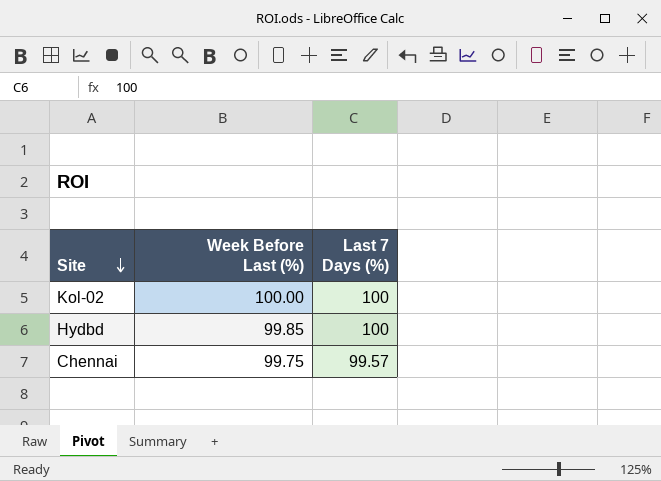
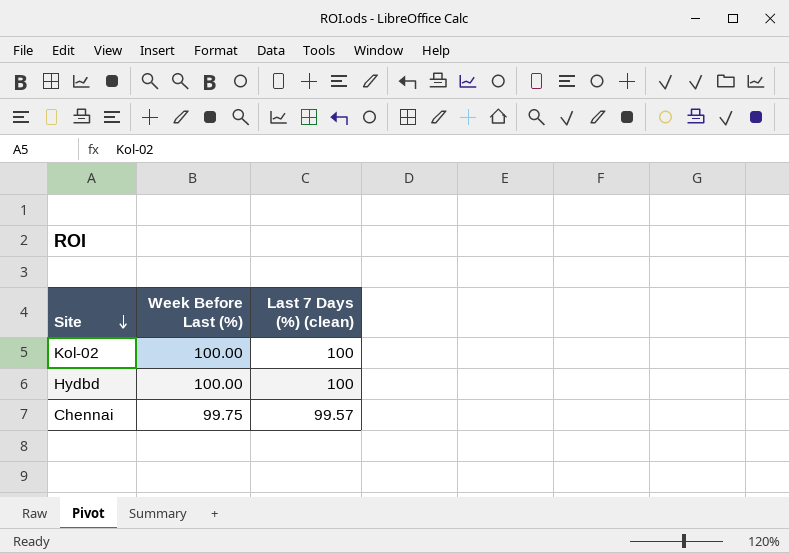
column name: Last 7 Days (%) -> Last 7 Days (%) (clean)
Hydbd | Week Before Last (%): 99.85 -> 100.00

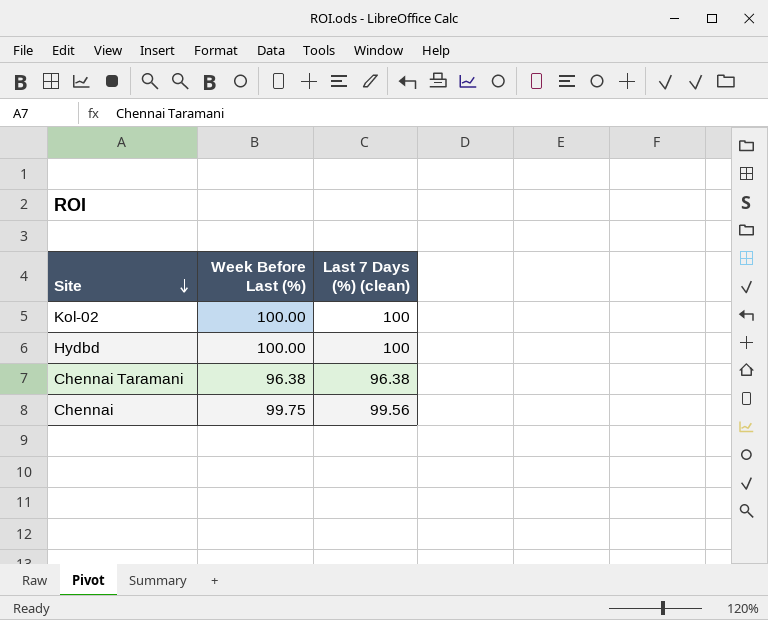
row Chennai Taramani: none -> 96.38 | 96.38
Chennai | Last 7 Days (%) (clean): 99.57 -> 99.56

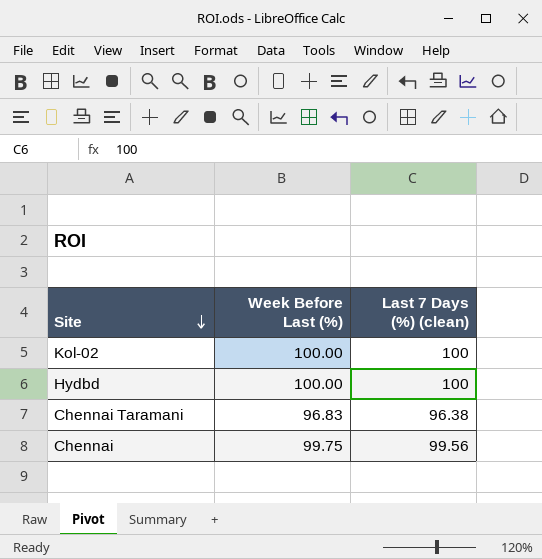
Chennai Taramani | Week Before Last (%): 96.38 -> 96.83

